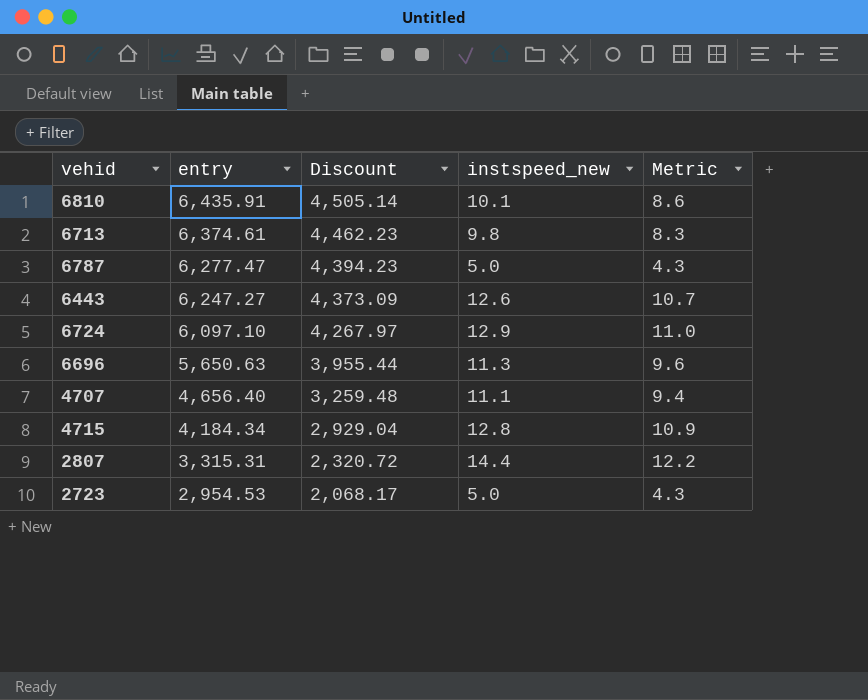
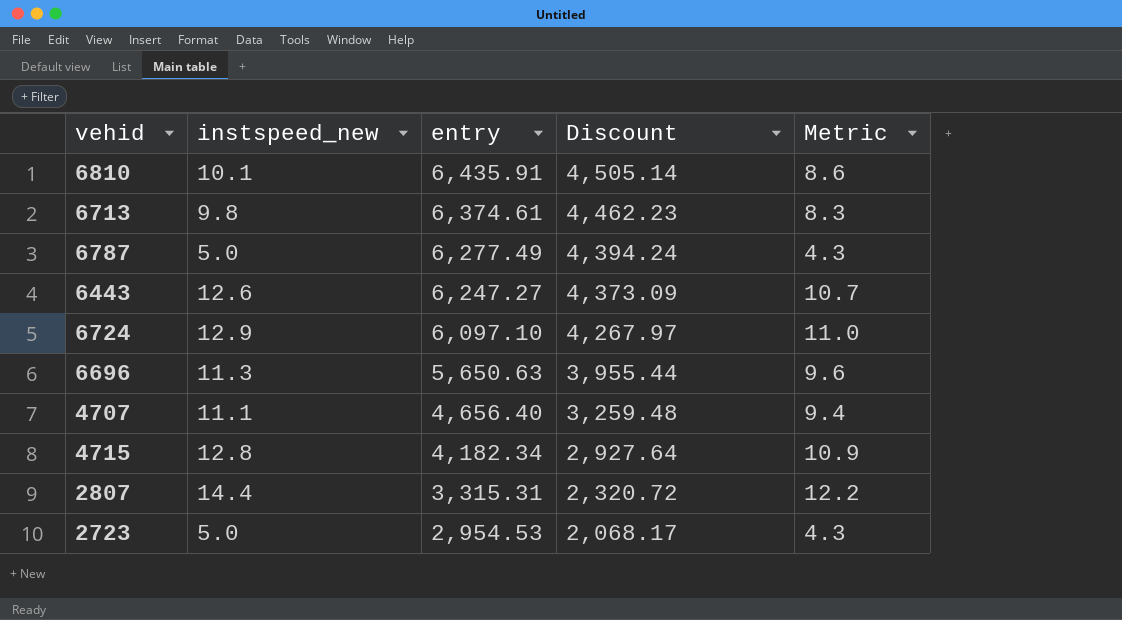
column instspeed_new | position: 4 -> 2
6787 | entry: 6,277.47 -> 6,277.49
6787 | Discount: 4,394.23 -> 4,394.24
4715 | entry: 4,184.34 -> 4,182.34
4715 | Discount: 2,929.04 -> 2,927.64

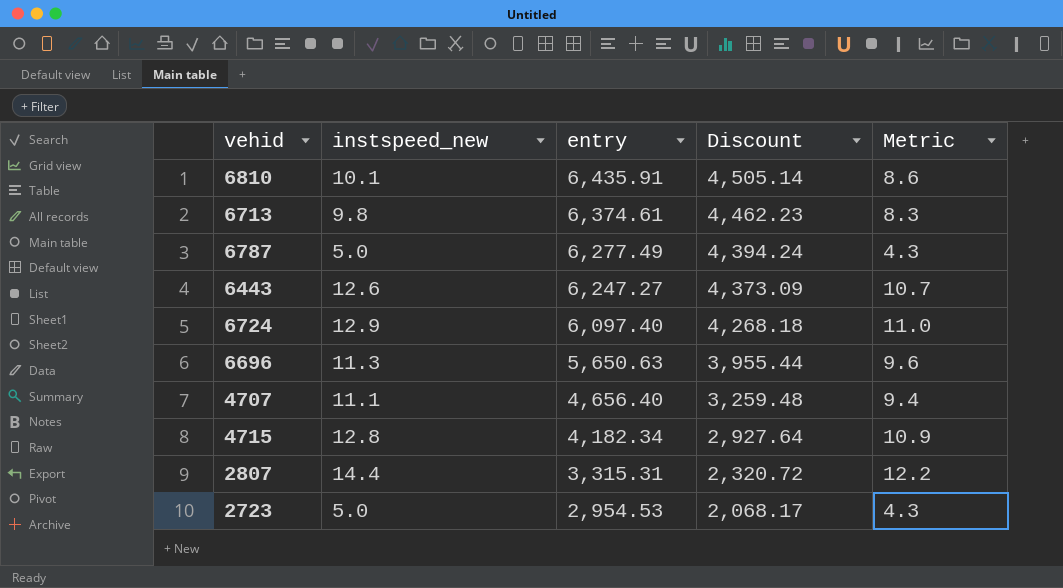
6724 | entry: 6,097.10 -> 6,097.40
6724 | Discount: 4,267.97 -> 4,268.18

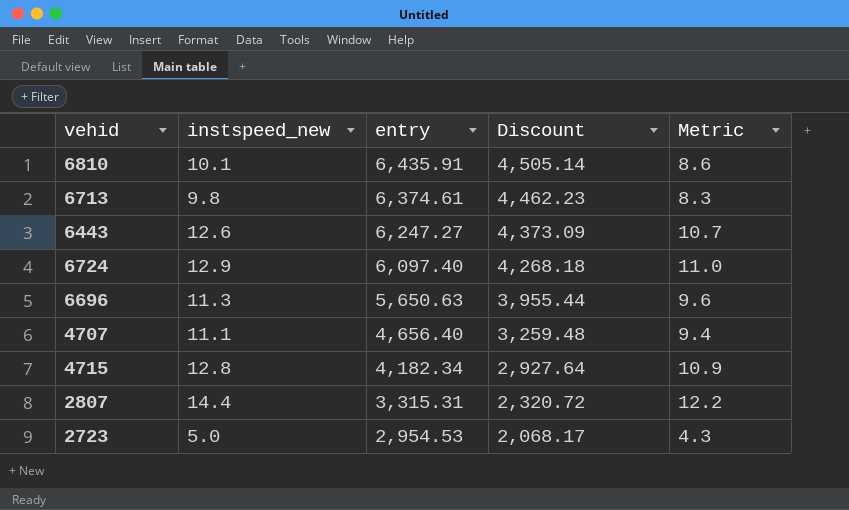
row 6787: 5.0 | 6,277.49 | 4,394.24 | 4.3 -> none

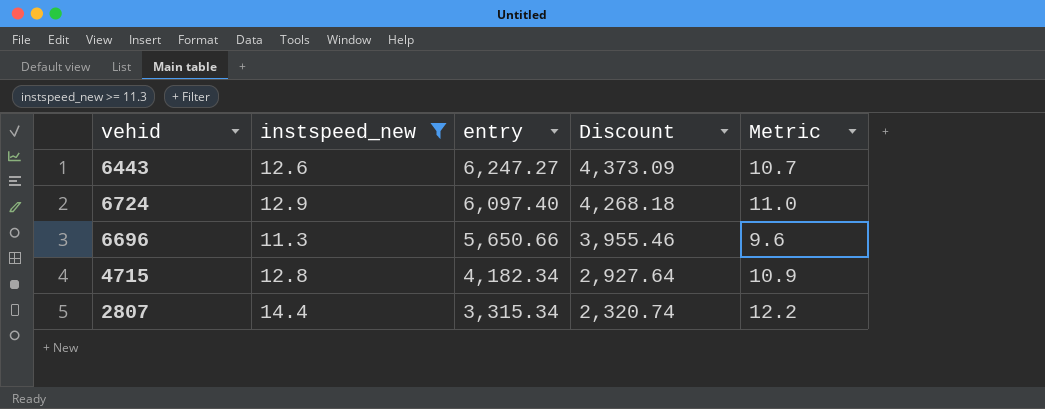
filter: none -> instspeed_new >= 11.3
6696 | entry: 5,650.63 -> 5,650.66
6696 | Discount: 3,955.44 -> 3,955.46
2807 | entry: 3,315.31 -> 3,315.34
2807 | Discount: 2,320.72 -> 2,320.74

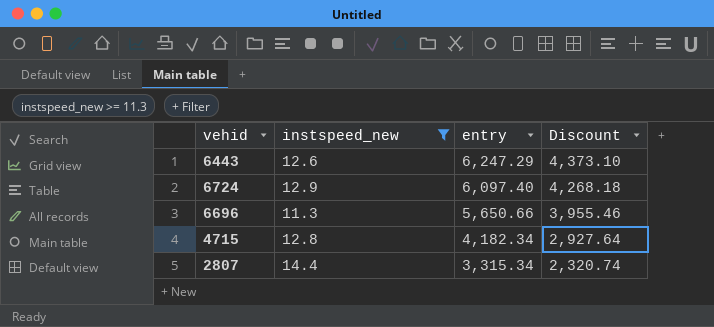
column Metric | formula: [instspeed_new] * 0.85 -> none
6443 | entry: 6,247.27 -> 6,247.29
6443 | Discount: 4,373.09 -> 4,373.10

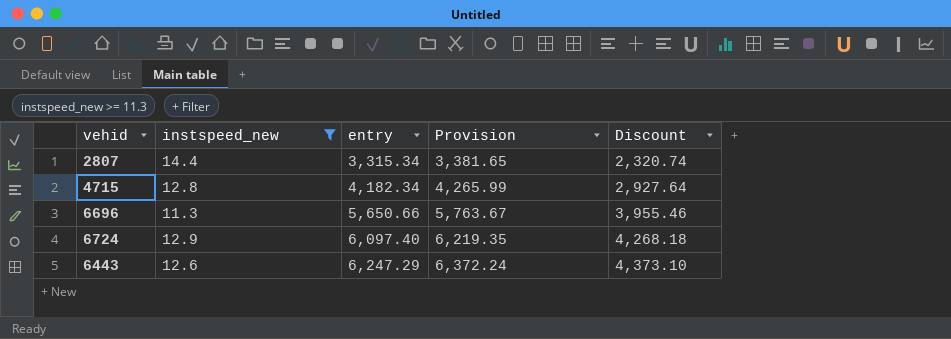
row order: entry descending -> entry ascending
column Provision | formula: none -> [entry] * 1.02

